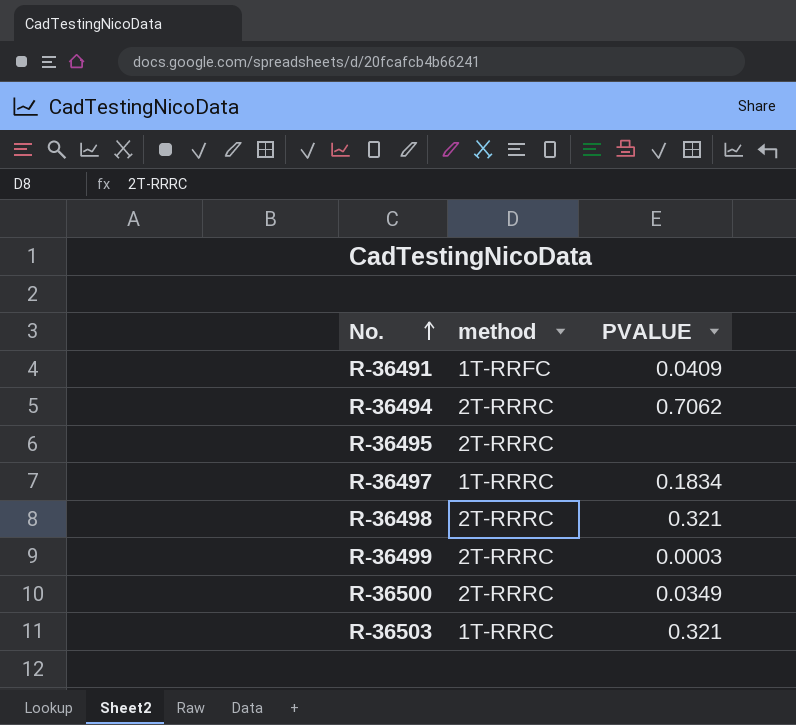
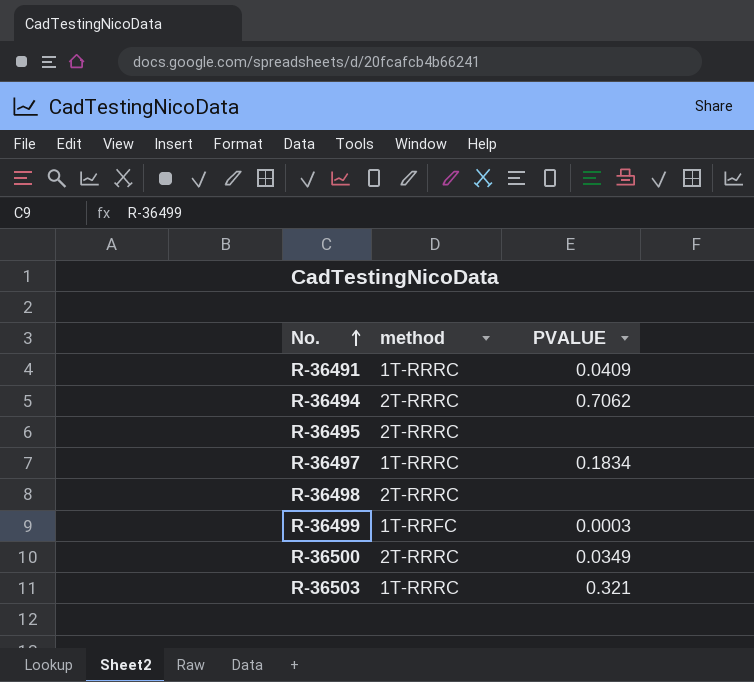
R-36491 | method: 1T-RRFC -> 1T-RRRC
R-36498 | PVALUE: 0.321 -> none
R-36499 | method: 2T-RRRC -> 1T-RRFC

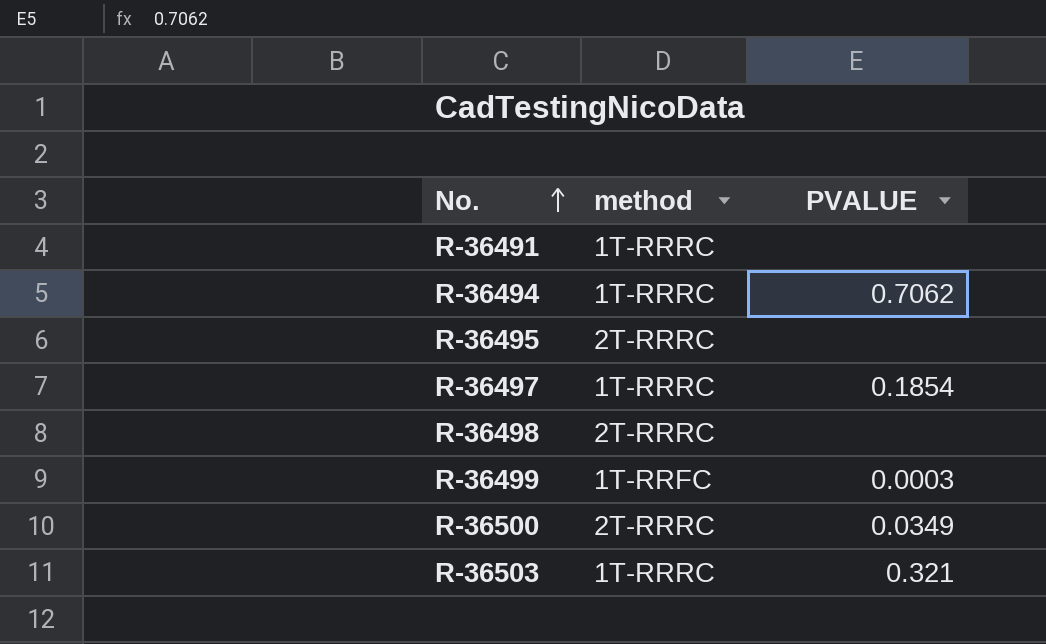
R-36491 | PVALUE: 0.0409 -> none
R-36494 | method: 2T-RRRC -> 1T-RRRC
R-36497 | PVALUE: 0.1834 -> 0.1854

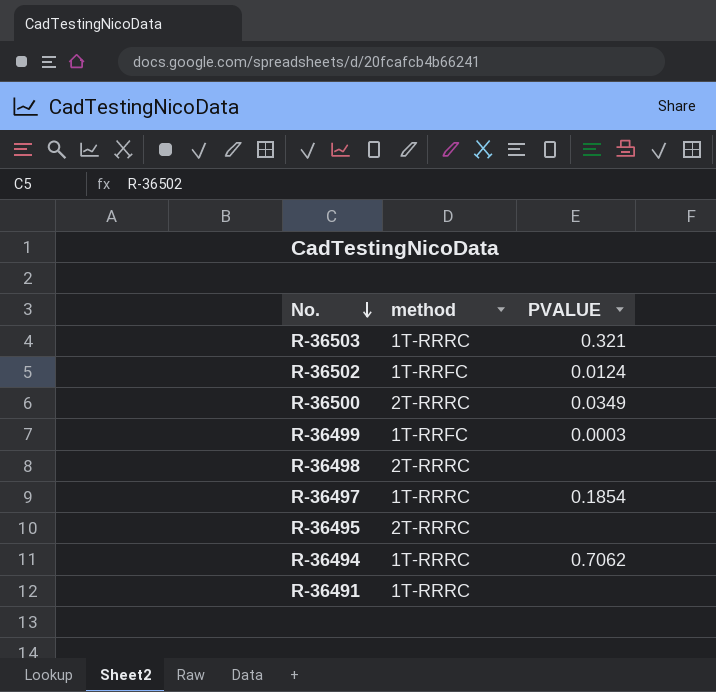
row order: No. ascending -> No. descending
row R-36502: none -> 1T-RRFC | 0.0124

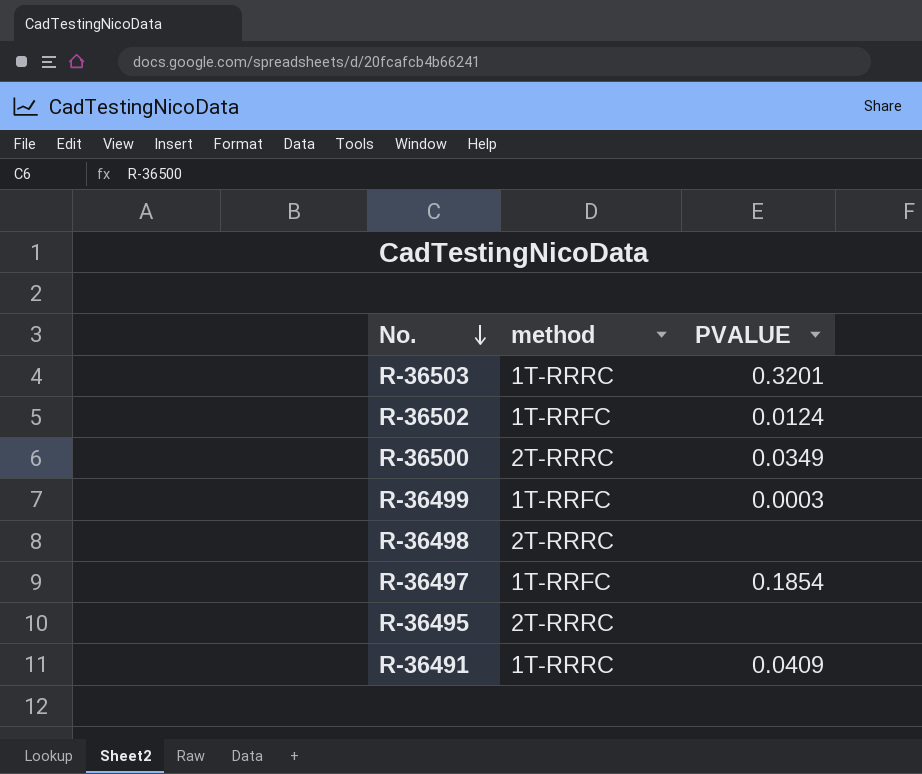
row R-36494: 1T-RRRC | 0.7062 -> none
R-36503 | PVALUE: 0.321 -> 0.3201
R-36497 | method: 1T-RRRC -> 1T-RRFC
R-36491 | PVALUE: none -> 0.0409

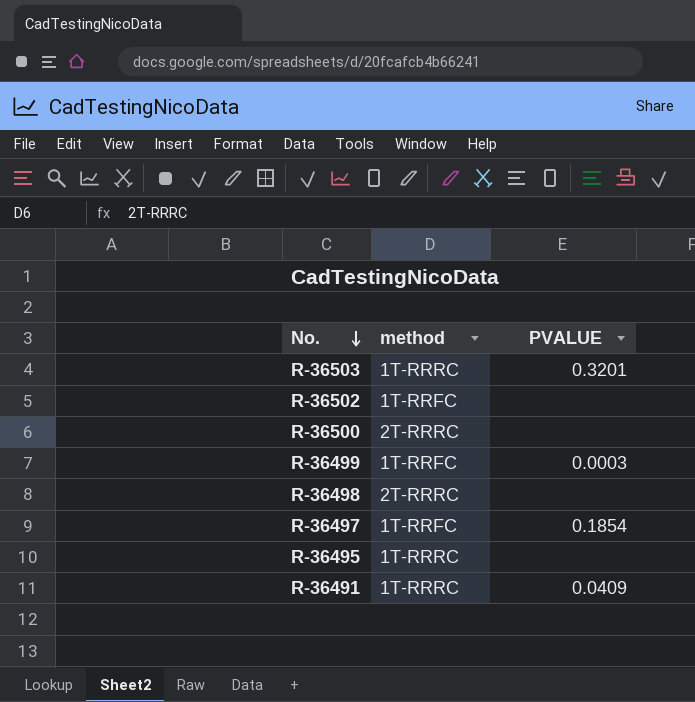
R-36502 | PVALUE: 0.0124 -> none
R-36500 | PVALUE: 0.0349 -> none
R-36495 | method: 2T-RRRC -> 1T-RRRC

